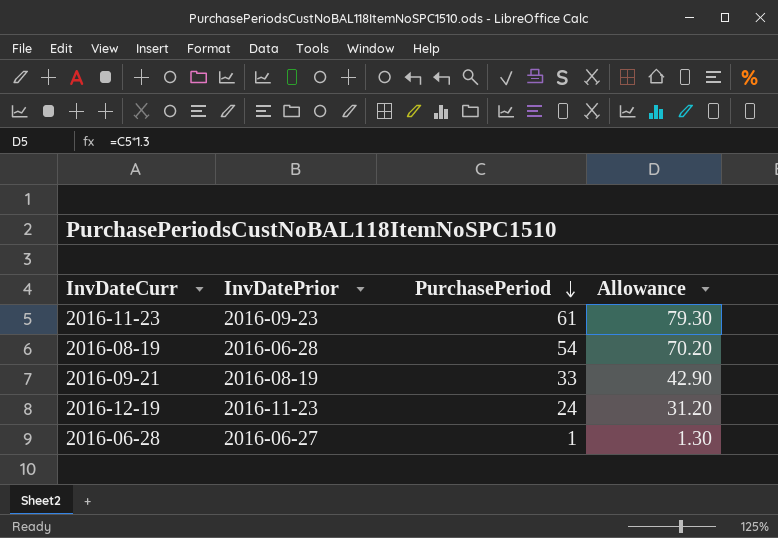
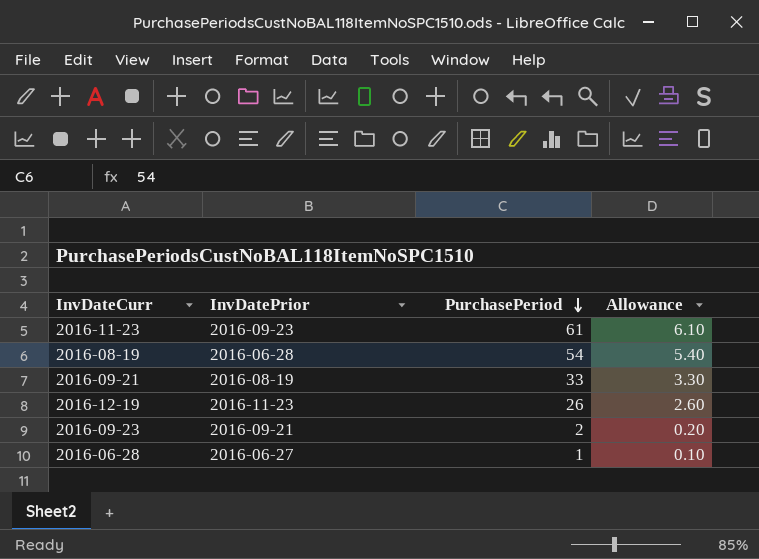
column Allowance | formula: [PurchasePeriod] * 1.3 -> [PurchasePeriod] * 0.1
2016-12-19 | PurchasePeriod: 24 -> 26
row 2016-09-23: none -> 2016-09-21 | 2 | 0.20

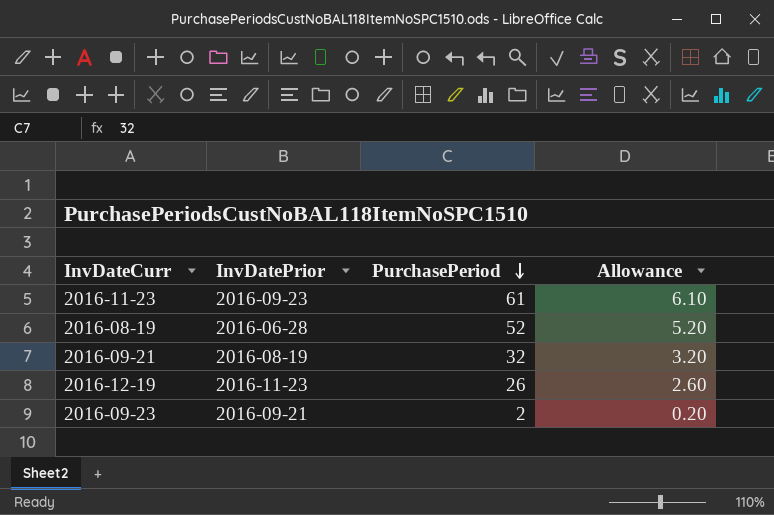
row 2016-06-28: 2016-06-27 | 1 | 0.10 -> none
2016-08-19 | PurchasePeriod: 54 -> 52
2016-08-19 | Allowance: 5.40 -> 5.20
2016-09-21 | PurchasePeriod: 33 -> 32
2016-09-21 | Allowance: 3.30 -> 3.20

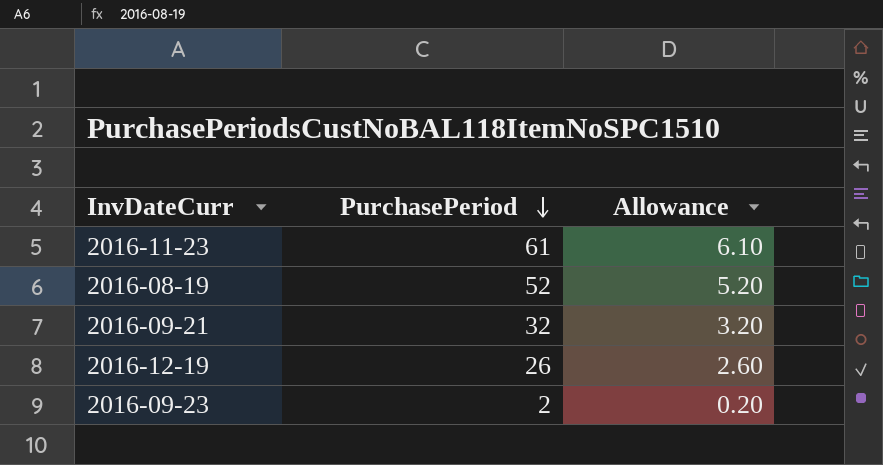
column InvDatePrior | position: 2 -> none

